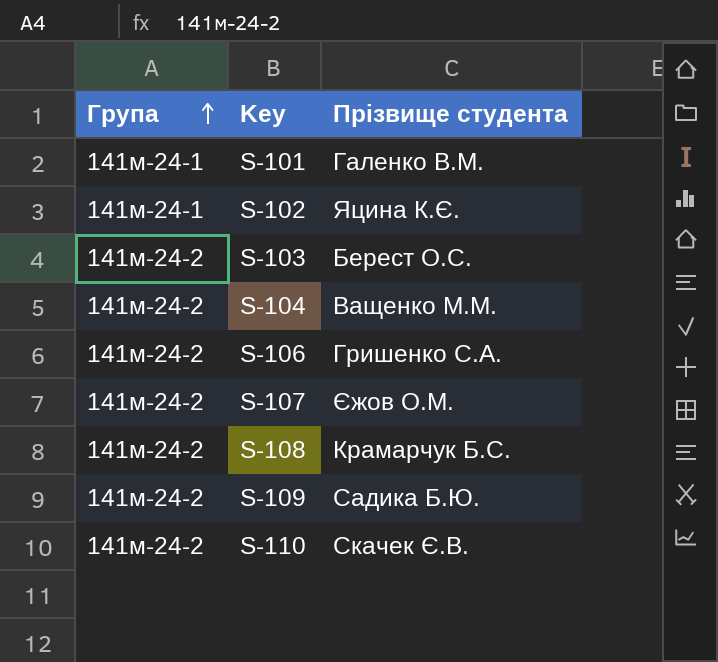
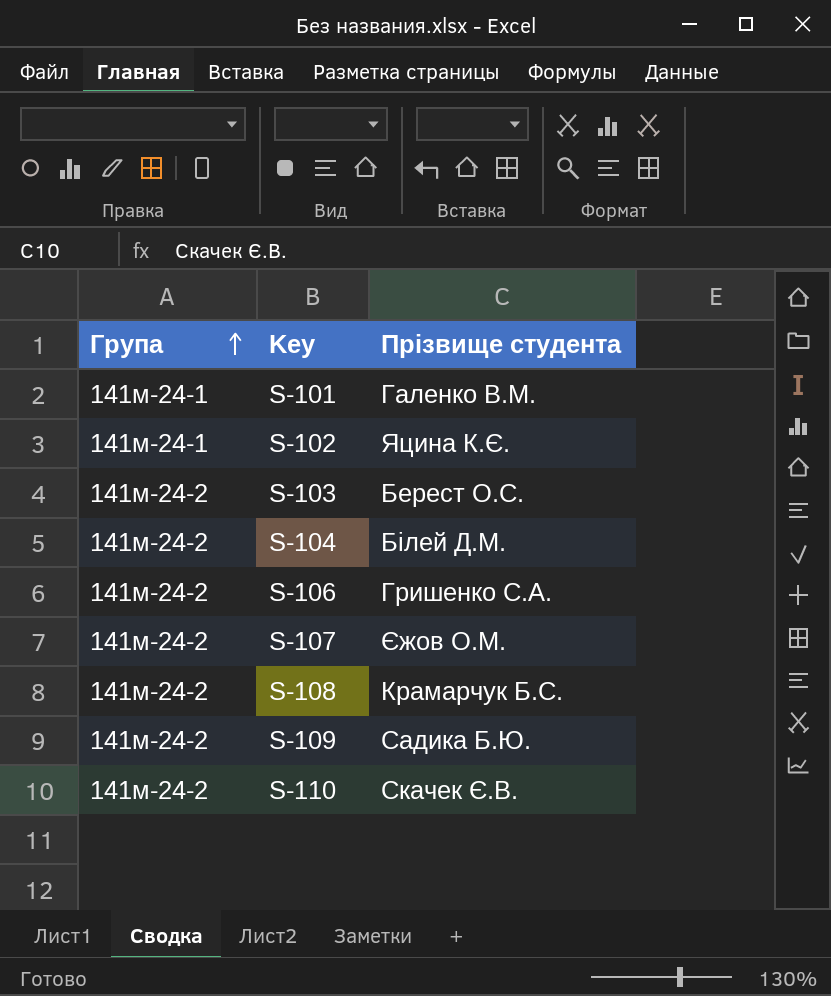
S-104 | Прізвище студента: Ващенко М.М. -> Білей Д.М.

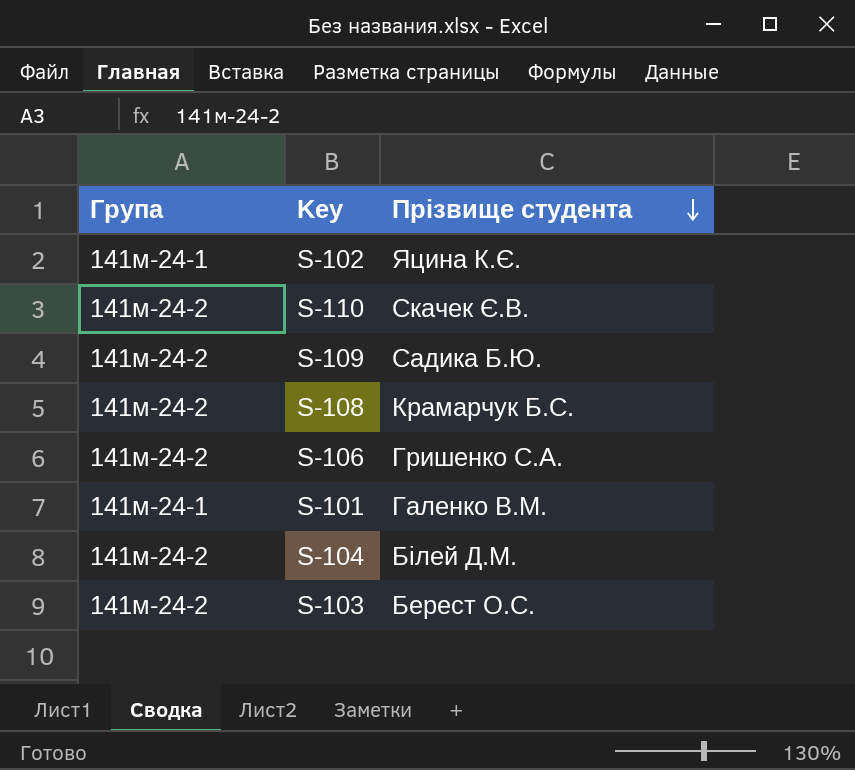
row order: Група ascending -> Прізвище студента descending
row S-107: 141м-24-2 | Єжов О.М. -> none

